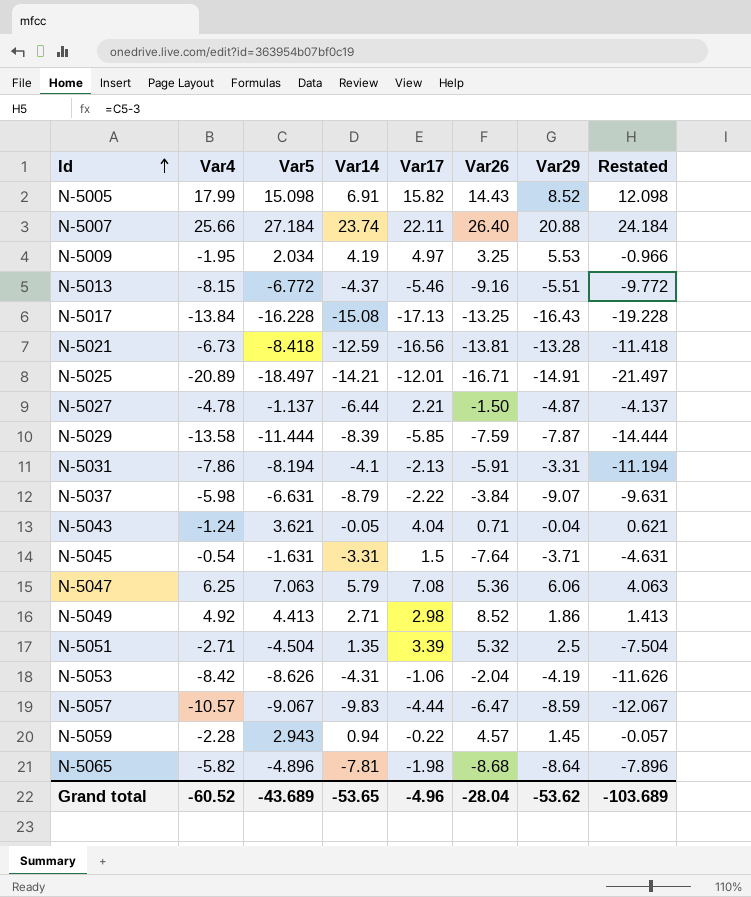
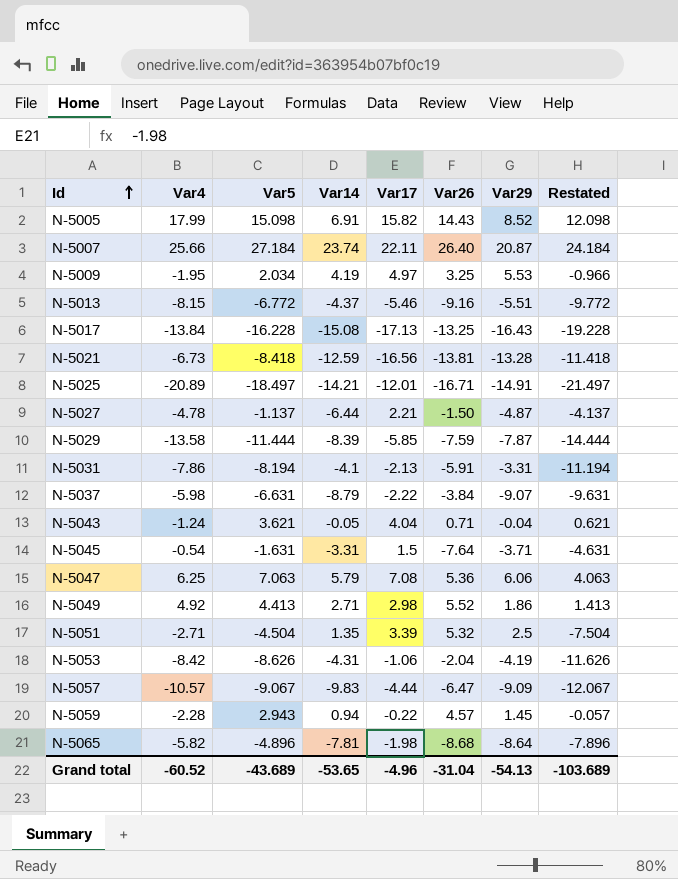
N-5007 | Var29: 20.88 -> 20.87
N-5049 | Var26: 8.52 -> 5.52
N-5057 | Var29: -8.59 -> -9.09
Grand total | Var26: -28.04 -> -31.04
Grand total | Var29: -53.62 -> -54.13

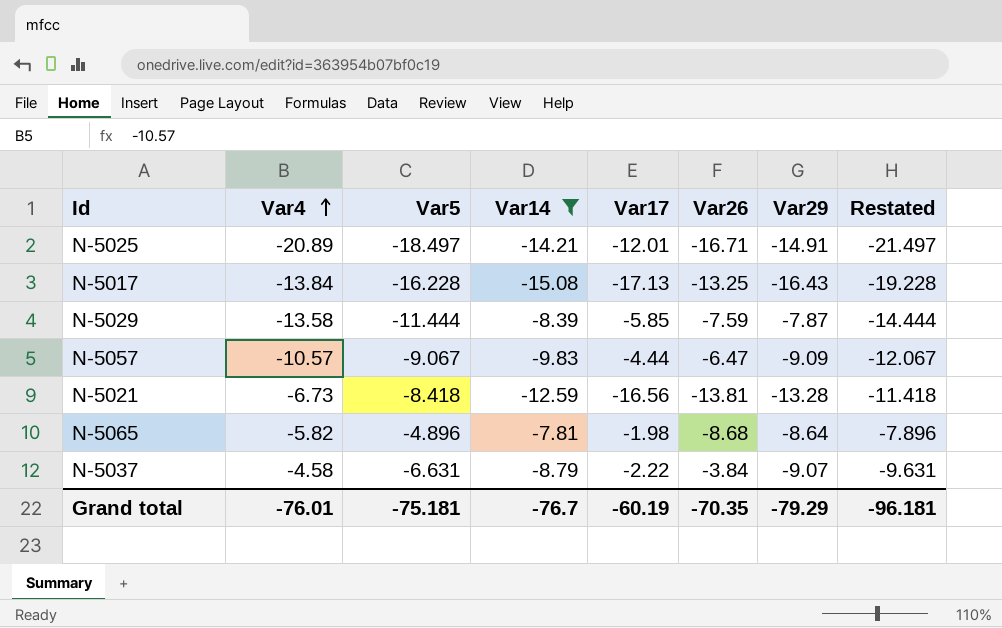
filter: none -> Var14 <= -7.81
row order: Id ascending -> Var4 ascending
N-5037 | Var4: -5.98 -> -4.58
Grand total | Var4: -60.52 -> -76.01
Grand total | Var5: -43.689 -> -75.181
Grand total | Var14: -53.65 -> -76.7
Grand total | Var17: -4.96 -> -60.19
Grand total | Var26: -31.04 -> -70.35
Grand total | Var29: -54.13 -> -79.29
Grand total | Restated: -103.689 -> -96.181

